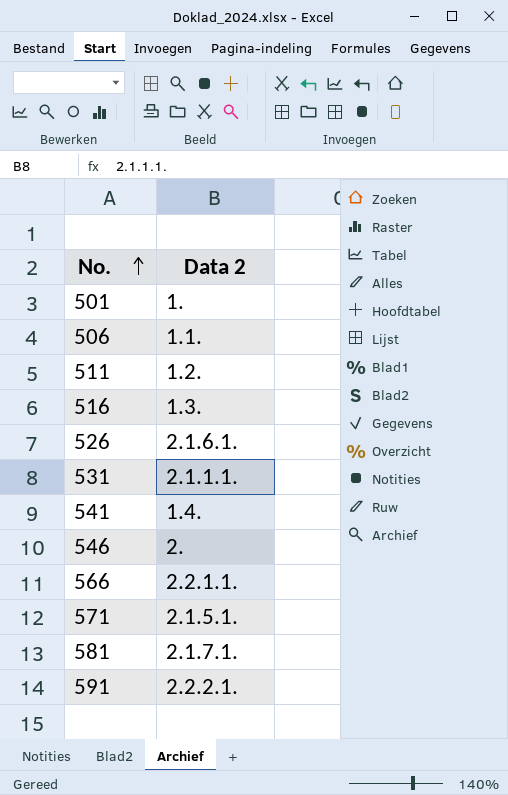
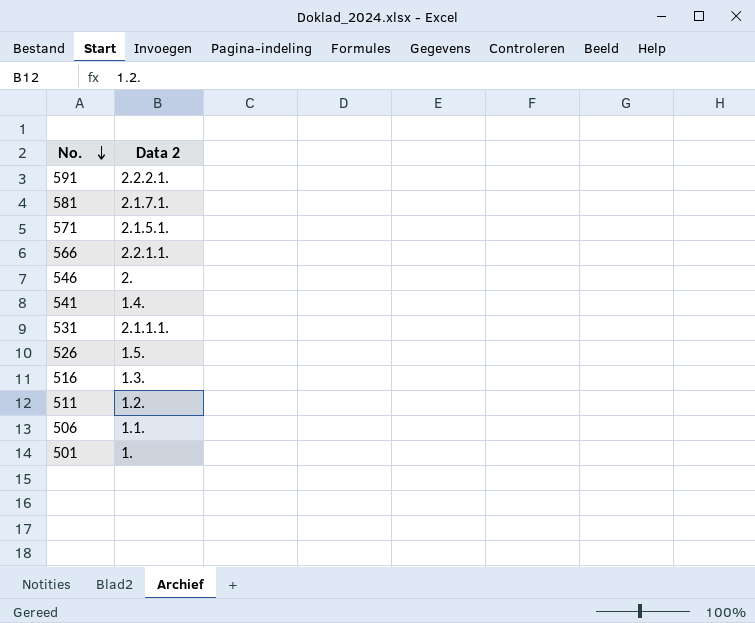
row order: No. ascending -> No. descending
526 | Data 2: 2.1.6.1. -> 1.5.

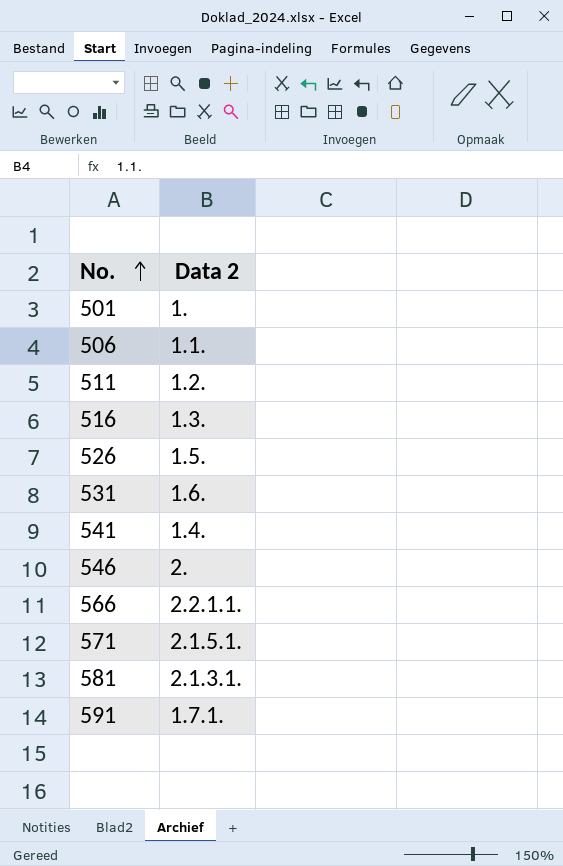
row order: No. descending -> No. ascending
531 | Data 2: 2.1.1.1. -> 1.6.
581 | Data 2: 2.1.7.1. -> 2.1.3.1.
591 | Data 2: 2.2.2.1. -> 1.7.1.

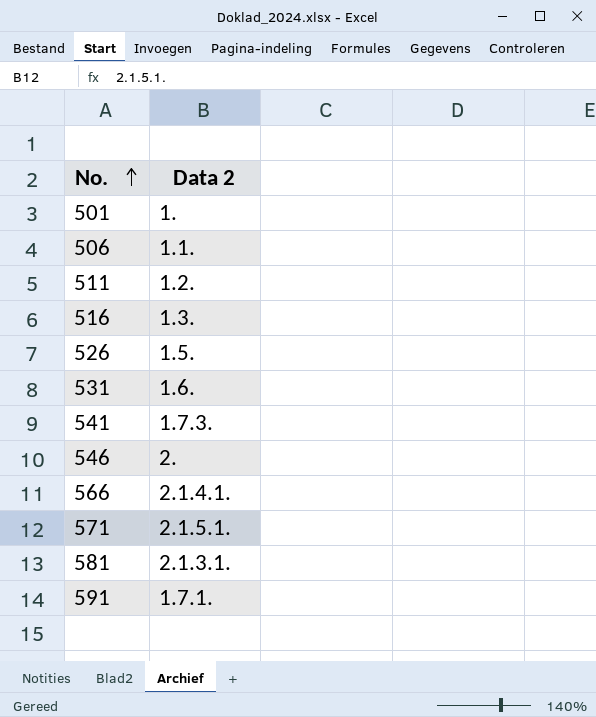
541 | Data 2: 1.4. -> 1.7.3.
566 | Data 2: 2.2.1.1. -> 2.1.4.1.

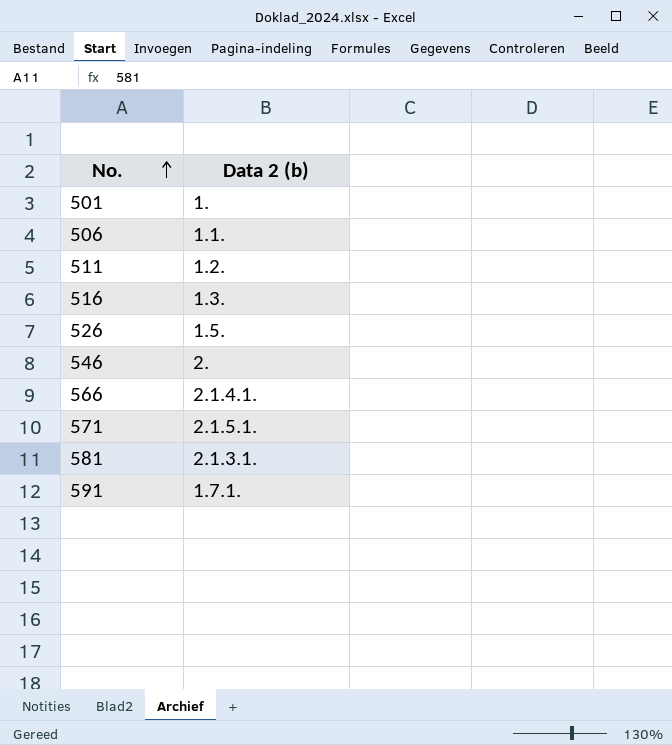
column name: Data 2 -> Data 2 (b)
row 531: 1.6. -> none
row 541: 1.7.3. -> none

